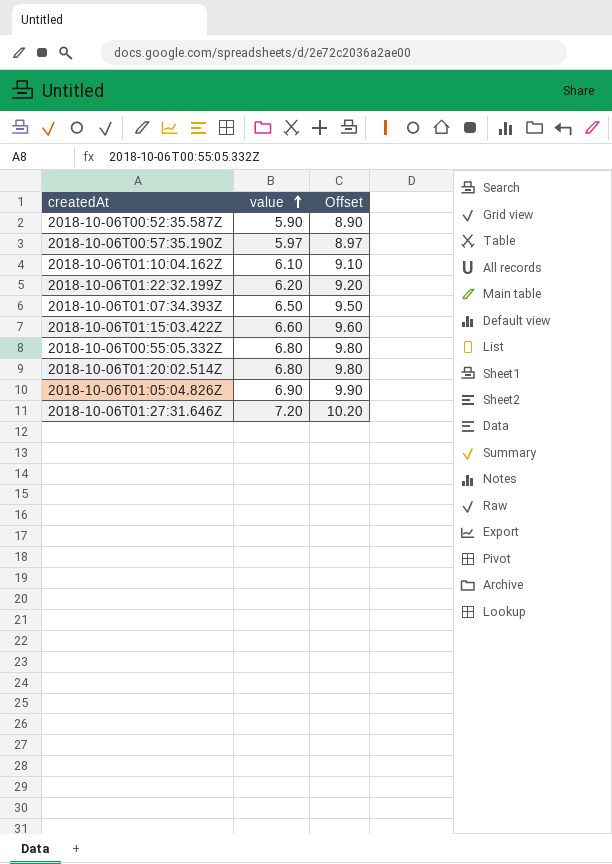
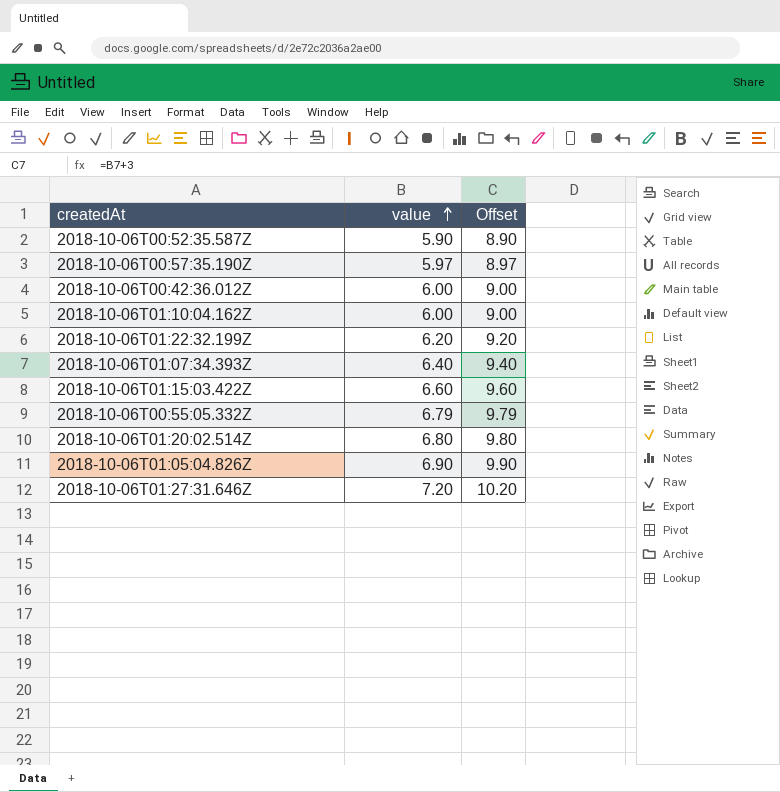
row 2018-10-06T00:42:36.012Z: none -> 6.00 | 9.00
2018-10-06T01:10:04.162Z | value: 6.10 -> 6.00
2018-10-06T01:10:04.162Z | Offset: 9.10 -> 9.00
2018-10-06T01:07:34.393Z | value: 6.50 -> 6.40
2018-10-06T01:07:34.393Z | Offset: 9.50 -> 9.40
2018-10-06T00:55:05.332Z | value: 6.80 -> 6.79
2018-10-06T00:55:05.332Z | Offset: 9.80 -> 9.79

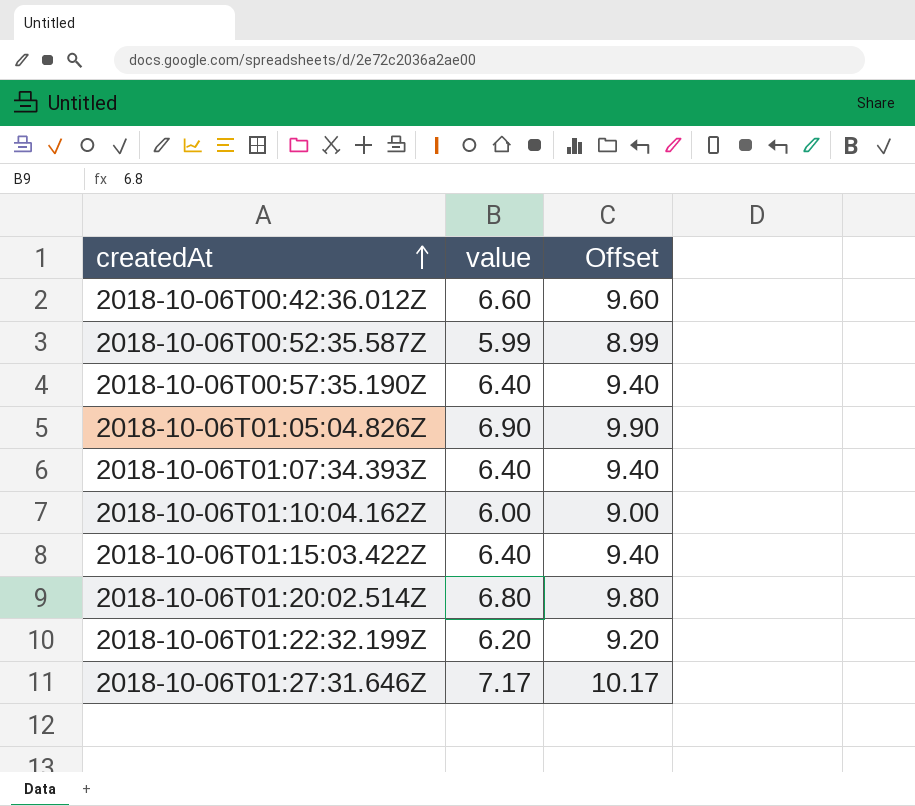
row order: value ascending -> createdAt ascending
row 2018-10-06T00:55:05.332Z: 6.79 | 9.79 -> none
2018-10-06T00:42:36.012Z | value: 6.00 -> 6.60
2018-10-06T00:42:36.012Z | Offset: 9.00 -> 9.60
2018-10-06T00:52:35.587Z | value: 5.90 -> 5.99
2018-10-06T00:52:35.587Z | Offset: 8.90 -> 8.99
2018-10-06T00:57:35.190Z | value: 5.97 -> 6.40
2018-10-06T00:57:35.190Z | Offset: 8.97 -> 9.40
2018-10-06T01:15:03.422Z | value: 6.60 -> 6.40
2018-10-06T01:15:03.422Z | Offset: 9.60 -> 9.40
2018-10-06T01:27:31.646Z | value: 7.20 -> 7.17
2018-10-06T01:27:31.646Z | Offset: 10.20 -> 10.17

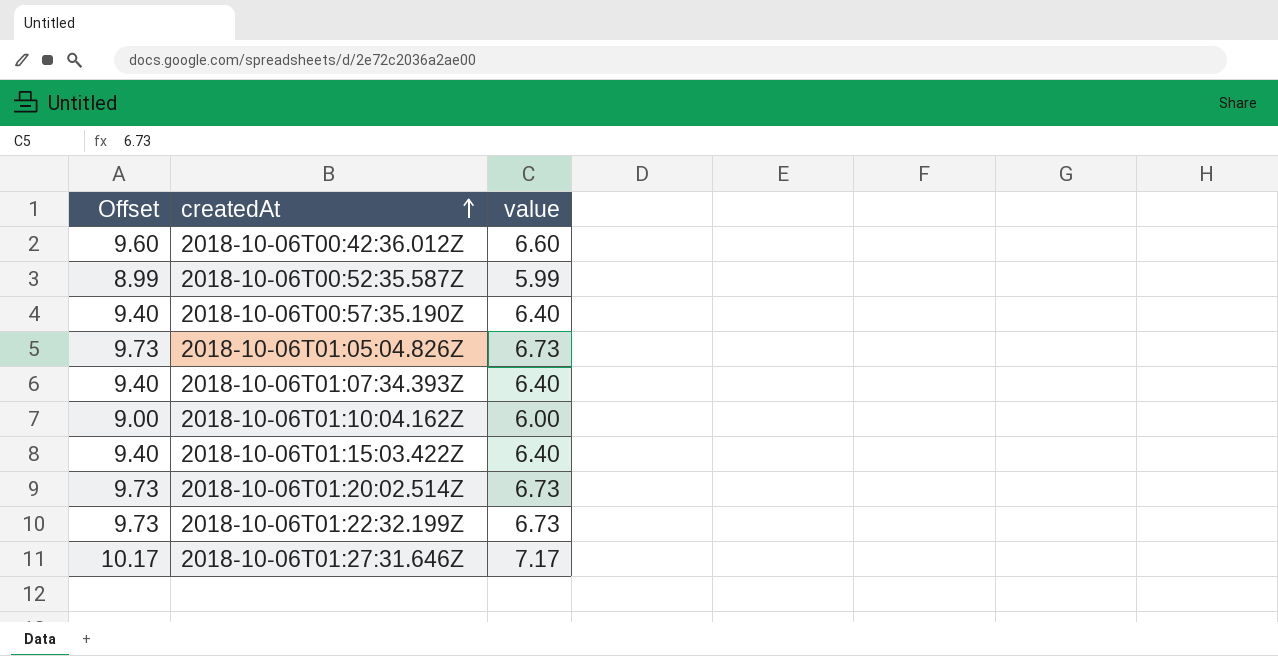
column Offset | position: 3 -> 1
2018-10-06T01:05:04.826Z | Offset: 9.90 -> 9.73
2018-10-06T01:05:04.826Z | value: 6.90 -> 6.73
2018-10-06T01:20:02.514Z | Offset: 9.80 -> 9.73
2018-10-06T01:20:02.514Z | value: 6.80 -> 6.73
2018-10-06T01:22:32.199Z | Offset: 9.20 -> 9.73
2018-10-06T01:22:32.199Z | value: 6.20 -> 6.73

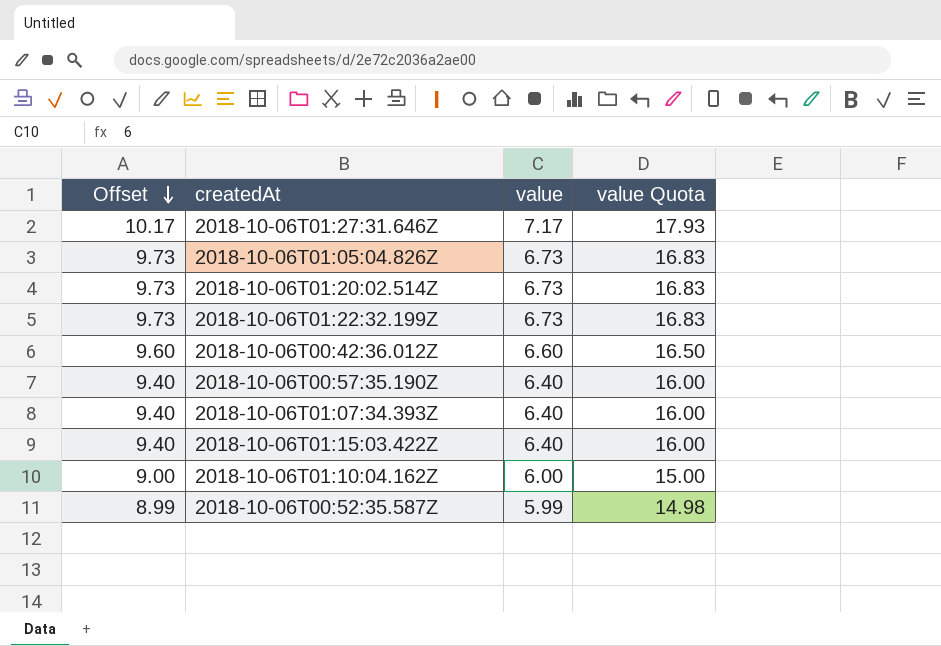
row order: createdAt ascending -> Offset descending
column value Quota | formula: none -> [value] * 2.5

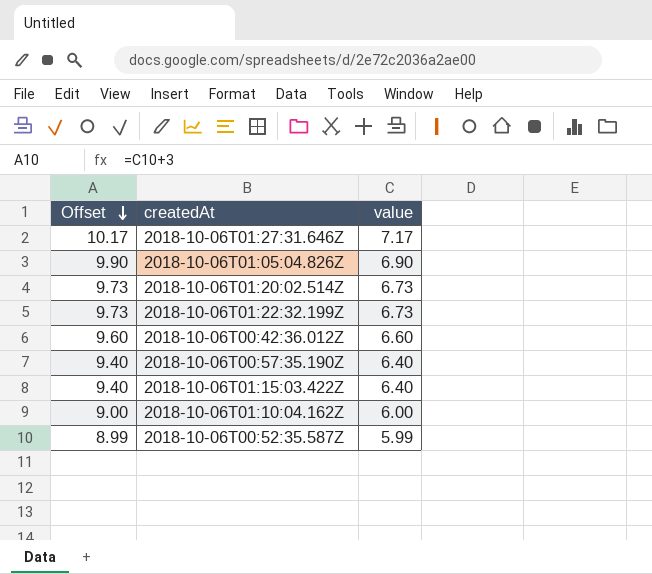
column value Quota | formula: [value] * 2.5 -> none
row 2018-10-06T01:07:34.393Z: 9.40 | 6.40 | 16.00 -> none
2018-10-06T01:05:04.826Z | Offset: 9.73 -> 9.90
2018-10-06T01:05:04.826Z | value: 6.73 -> 6.90

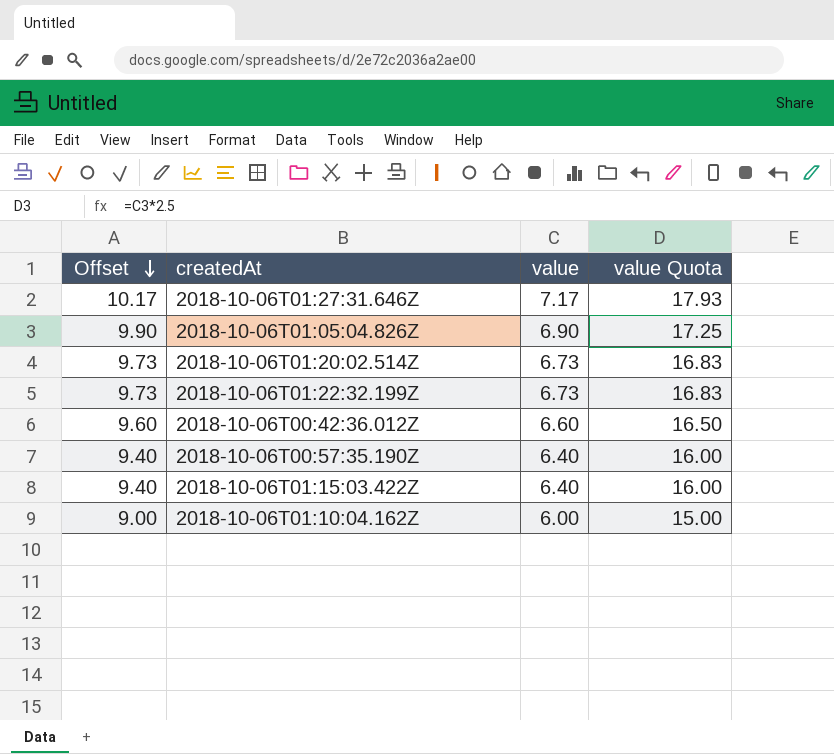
column value Quota | formula: none -> [value] * 2.5
row 2018-10-06T00:52:35.587Z: 8.99 | 5.99 -> none

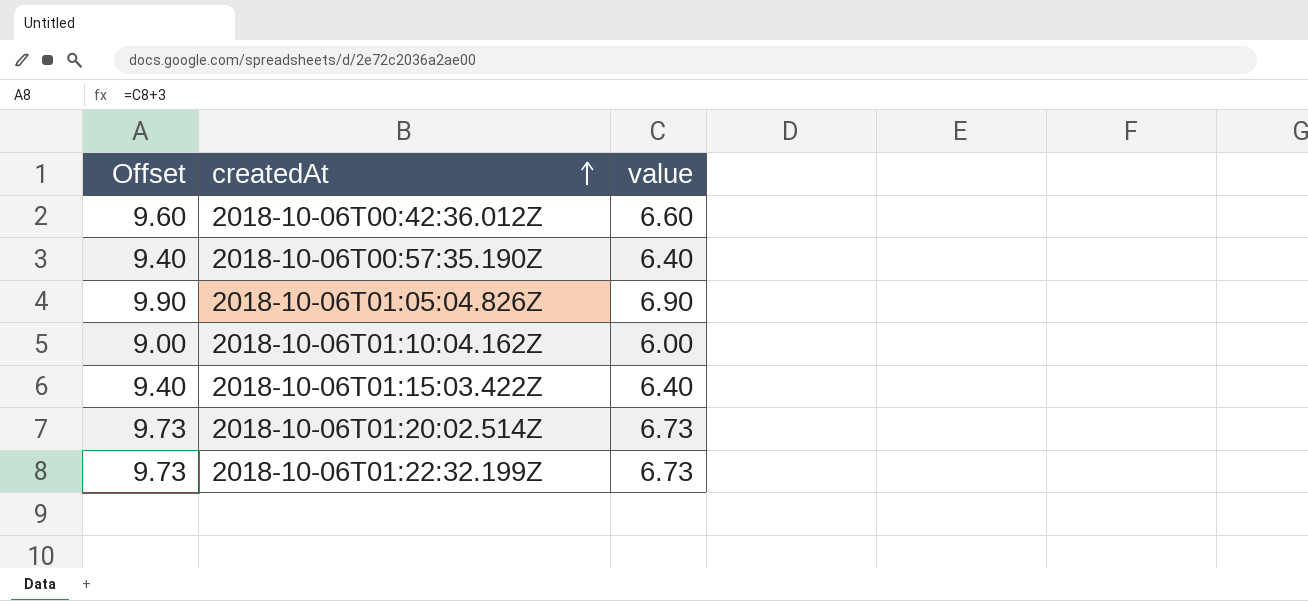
row order: Offset descending -> createdAt ascending
column value Quota | formula: [value] * 2.5 -> none
row 2018-10-06T01:27:31.646Z: 10.17 | 7.17 | 17.93 -> none

